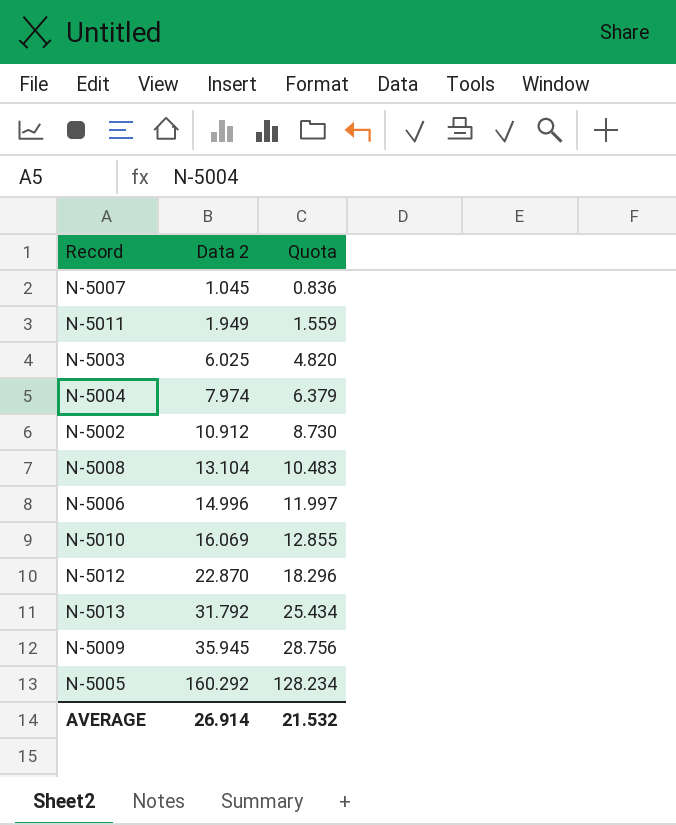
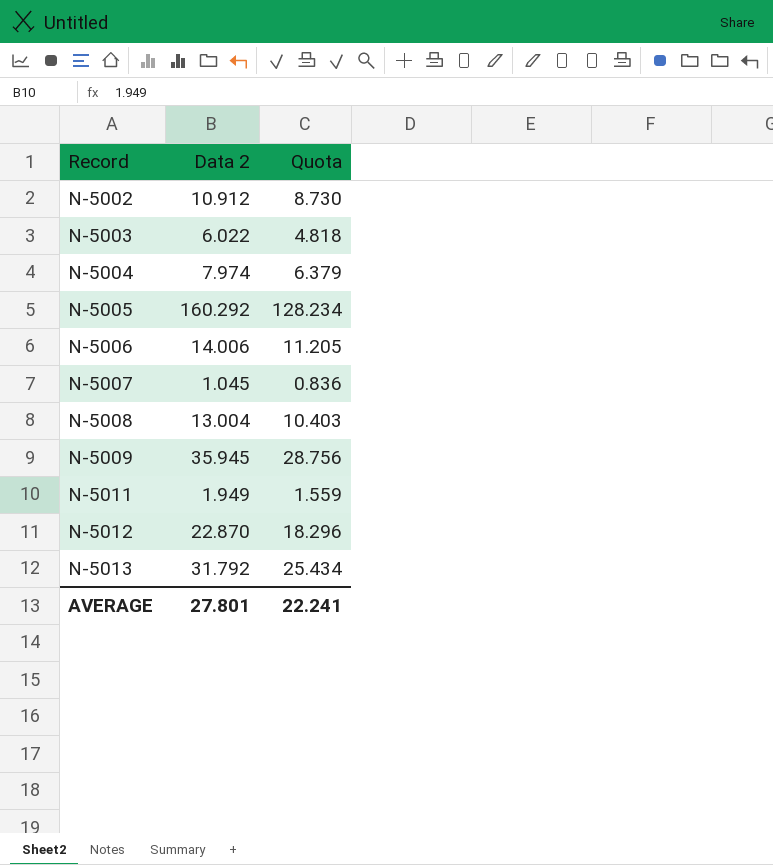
row order: Data 2 ascending -> Record ascending
row N-5010: 16.069 | 12.855 -> none
N-5003 | Data 2: 6.025 -> 6.022
N-5003 | Quota: 4.820 -> 4.818
N-5006 | Data 2: 14.996 -> 14.006
N-5006 | Quota: 11.997 -> 11.205
N-5008 | Data 2: 13.104 -> 13.004
N-5008 | Quota: 10.483 -> 10.403
AVERAGE | Data 2: 26.914 -> 27.801
AVERAGE | Quota: 21.532 -> 22.241

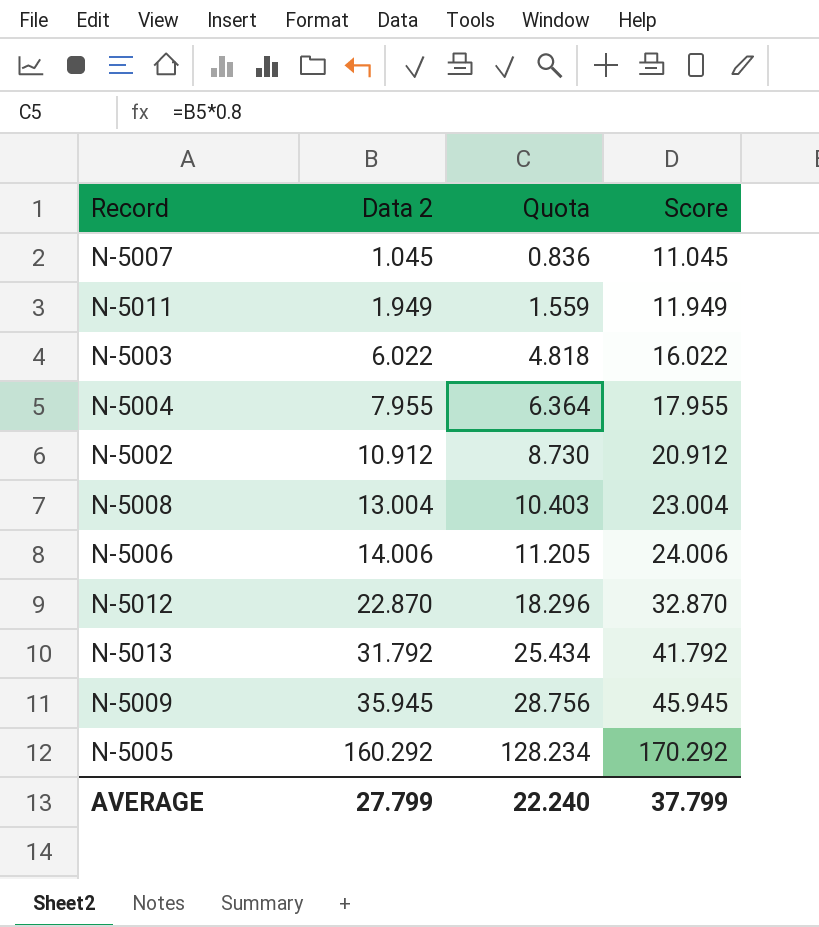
row order: Record ascending -> Data 2 ascending
column Score | formula: none -> [Data 2] + 10
N-5004 | Data 2: 7.974 -> 7.955
N-5004 | Quota: 6.379 -> 6.364
AVERAGE | Data 2: 27.801 -> 27.799
AVERAGE | Quota: 22.241 -> 22.240

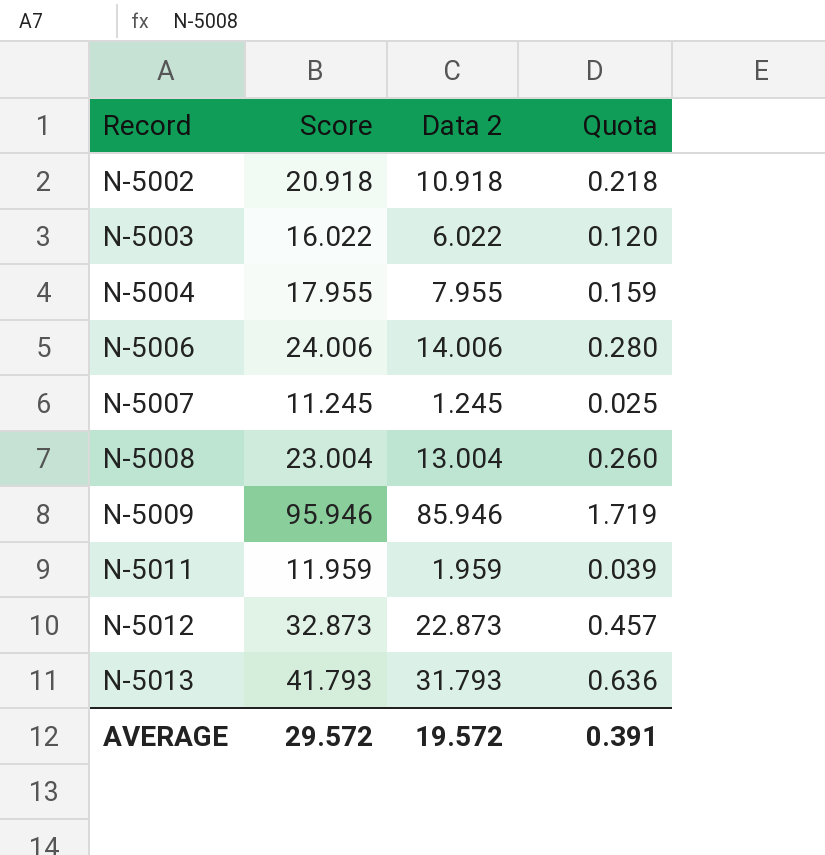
row order: Data 2 ascending -> Record ascending
column Score | position: 4 -> 2
column Quota | formula: [Data 2] * 0.8 -> [Data 2] * 0.02
row N-5005: 160.292 | 128.234 | 170.292 -> none
N-5002 | Score: 20.912 -> 20.918
N-5002 | Data 2: 10.912 -> 10.918
N-5007 | Score: 11.045 -> 11.245
N-5007 | Data 2: 1.045 -> 1.245
N-5009 | Score: 45.945 -> 95.946
N-5009 | Data 2: 35.945 -> 85.946
N-5011 | Score: 11.949 -> 11.959
N-5011 | Data 2: 1.949 -> 1.959
N-5012 | Score: 32.870 -> 32.873
N-5012 | Data 2: 22.870 -> 22.873
N-5013 | Score: 41.792 -> 41.793
N-5013 | Data 2: 31.792 -> 31.793
AVERAGE | Score: 37.799 -> 29.572
AVERAGE | Data 2: 27.799 -> 19.572
AVERAGE | Quota: 22.240 -> 0.391

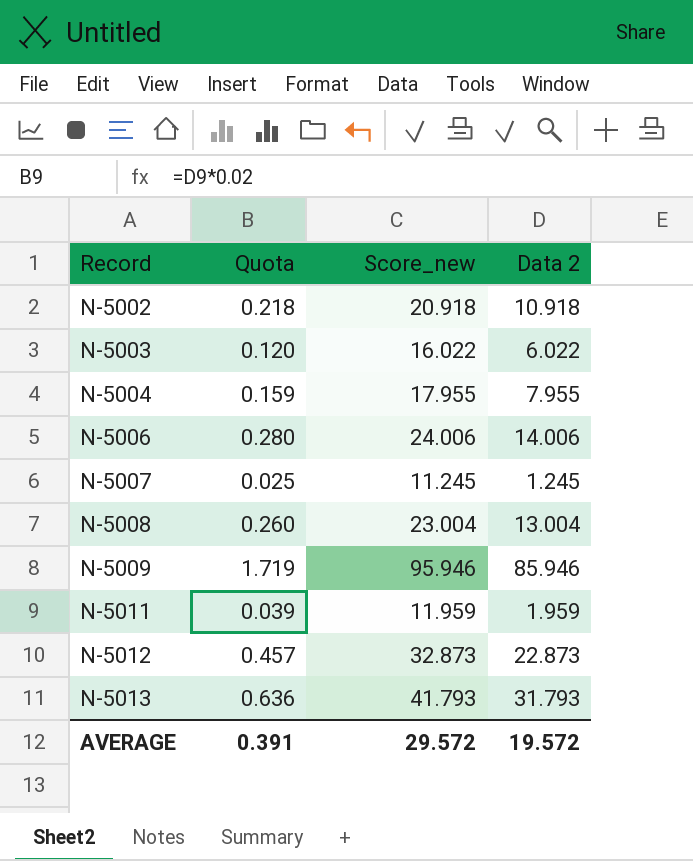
column Quota | position: 4 -> 2
column name: Score -> Score_new

